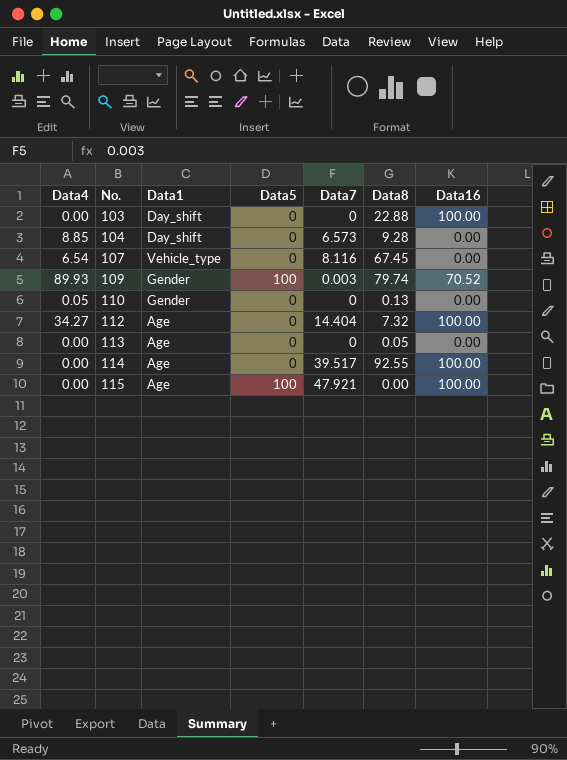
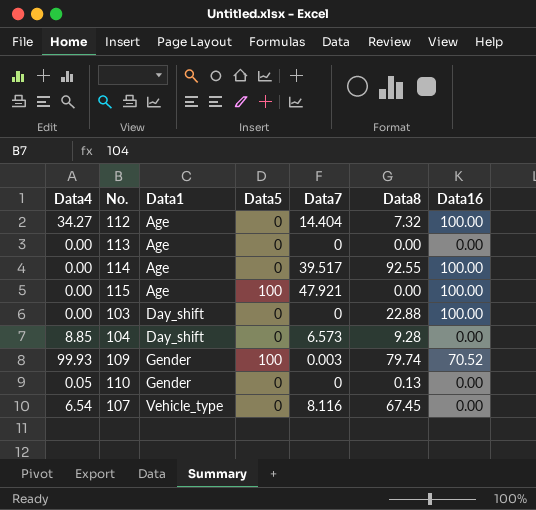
row order: No. ascending -> Data1 ascending
113 | Data8: 0.05 -> 0.00
109 | Data4: 89.93 -> 99.93

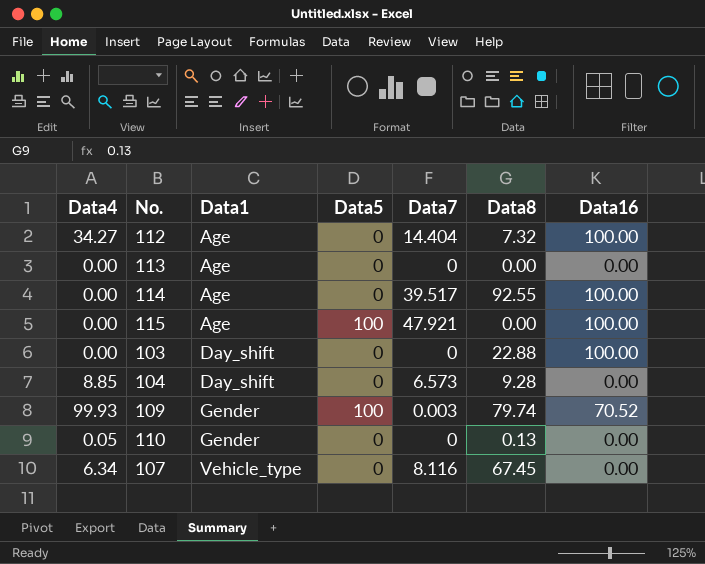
107 | Data4: 6.54 -> 6.34

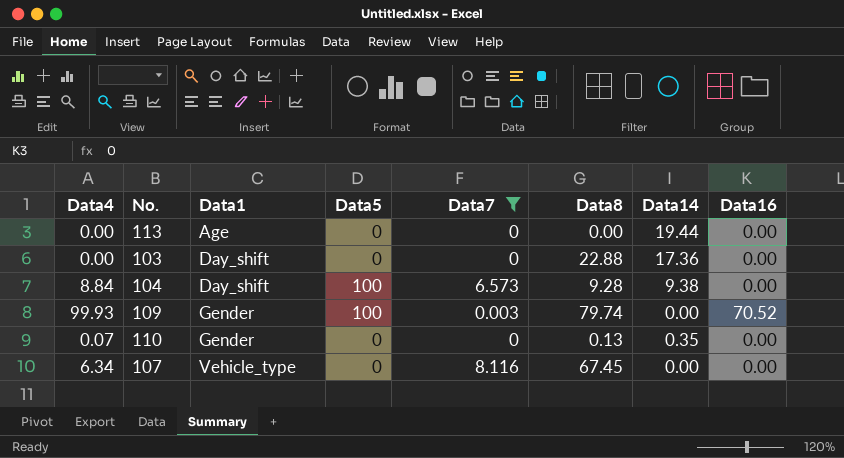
filter: none -> Data7 <= 8.116
column Data14 | position: none -> 7
103 | Data16: 100.00 -> 0.00
104 | Data4: 8.85 -> 8.84
104 | Data5: 0 -> 100
110 | Data4: 0.05 -> 0.07

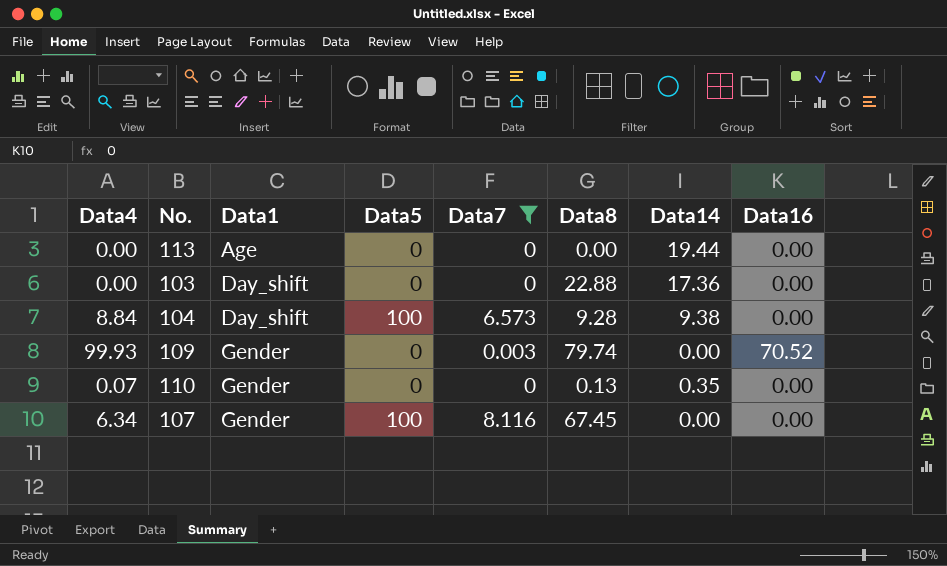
109 | Data5: 100 -> 0
107 | Data1: Vehicle_type -> Gender
107 | Data5: 0 -> 100

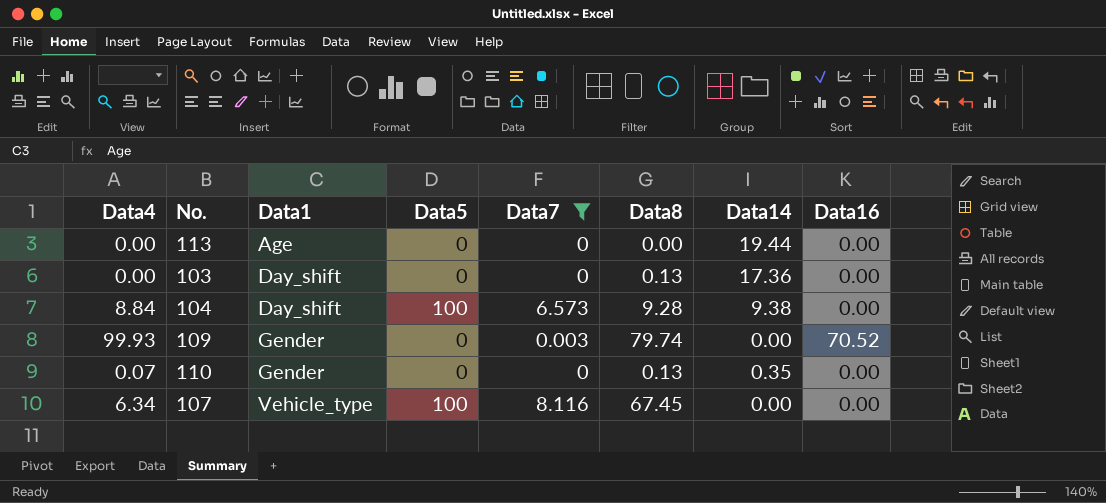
103 | Data8: 22.88 -> 0.13
107 | Data1: Gender -> Vehicle_type

